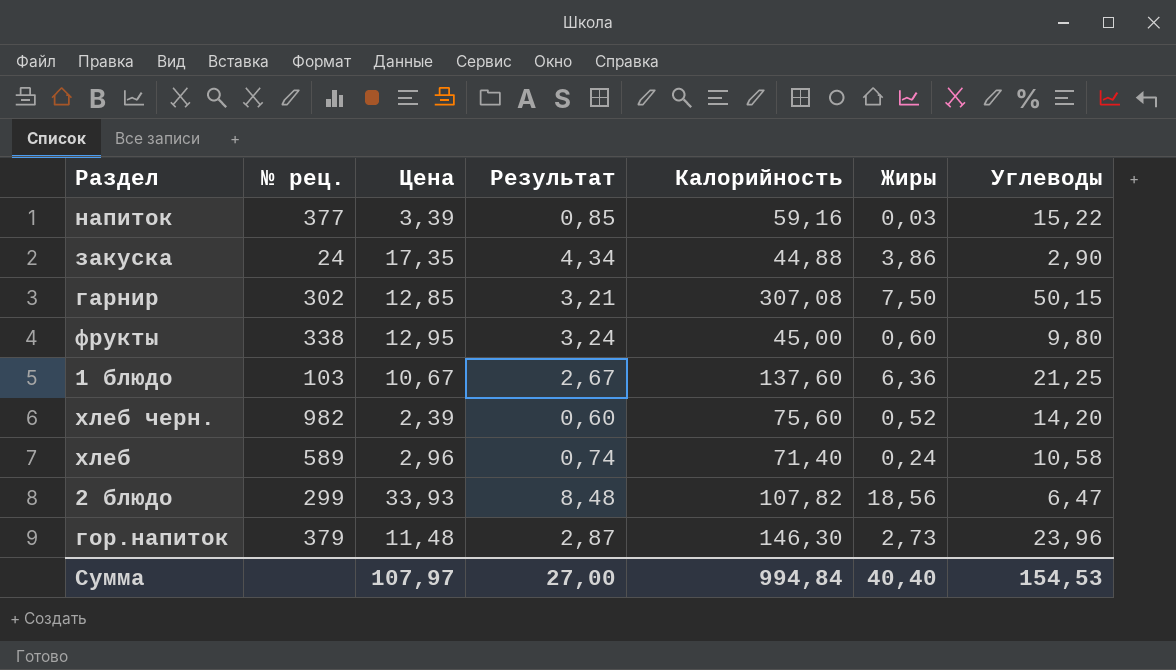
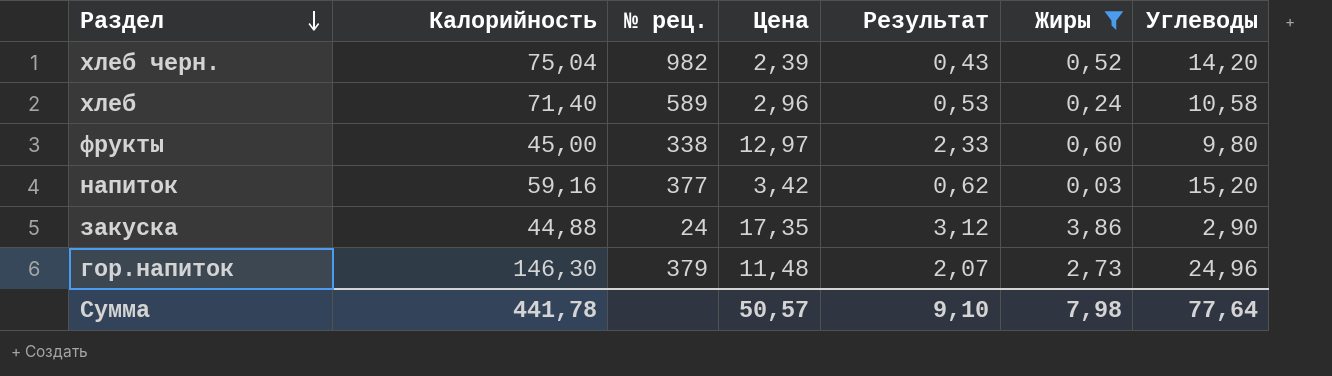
filter: none -> Жиры <= 3,86
row order: none -> Раздел descending
column Калорийность | position: 5 -> 2
column Результат | formula: [Цена] * 0,25 -> [Цена] * 0,18
хлеб черн. | Калорийность: 75,60 -> 75,04
фрукты | Цена: 12,95 -> 12,97
напиток | Цена: 3,39 -> 3,42
напиток | Углеводы: 15,22 -> 15,20
гор.напиток | Углеводы: 23,96 -> 24,96
Сумма | Калорийность: 994,84 -> 441,78
Сумма | Цена: 107,97 -> 50,57
Сумма | Результат: 27,00 -> 9,10
Сумма | Жиры: 40,40 -> 7,98
Сумма | Углеводы: 154,53 -> 77,64

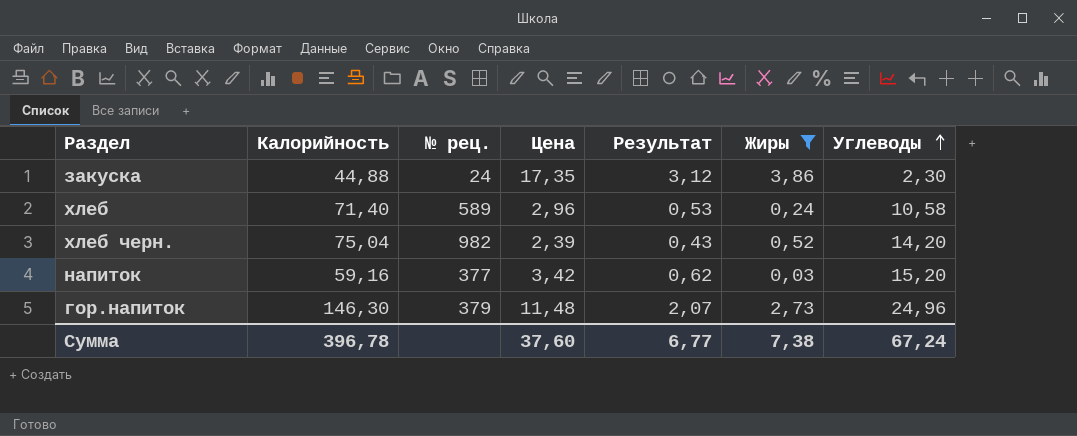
row order: Раздел descending -> Углеводы ascending
row фрукты: 45,00 | 338 | 12,97 | 2,33 | 0,60 | 9,80 -> none
закуска | Углеводы: 2,90 -> 2,30
Сумма | Калорийность: 441,78 -> 396,78
Сумма | Цена: 50,57 -> 37,60
Сумма | Результат: 9,10 -> 6,77
Сумма | Жиры: 7,98 -> 7,38
Сумма | Углеводы: 77,64 -> 67,24

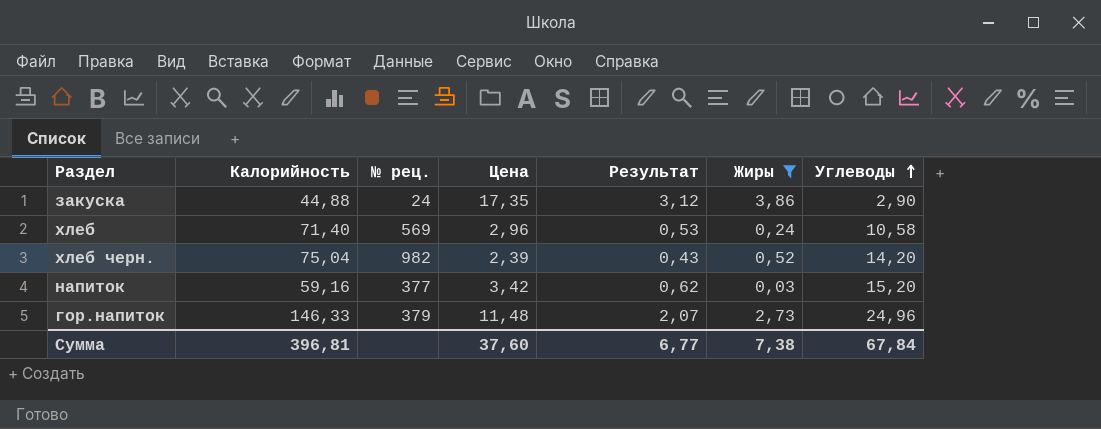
закуска | Углеводы: 2,30 -> 2,90
хлеб | № рец.: 589 -> 569
гор.напиток | Калорийность: 146,30 -> 146,33
Сумма | Калорийность: 396,78 -> 396,81
Сумма | Углеводы: 67,24 -> 67,84

